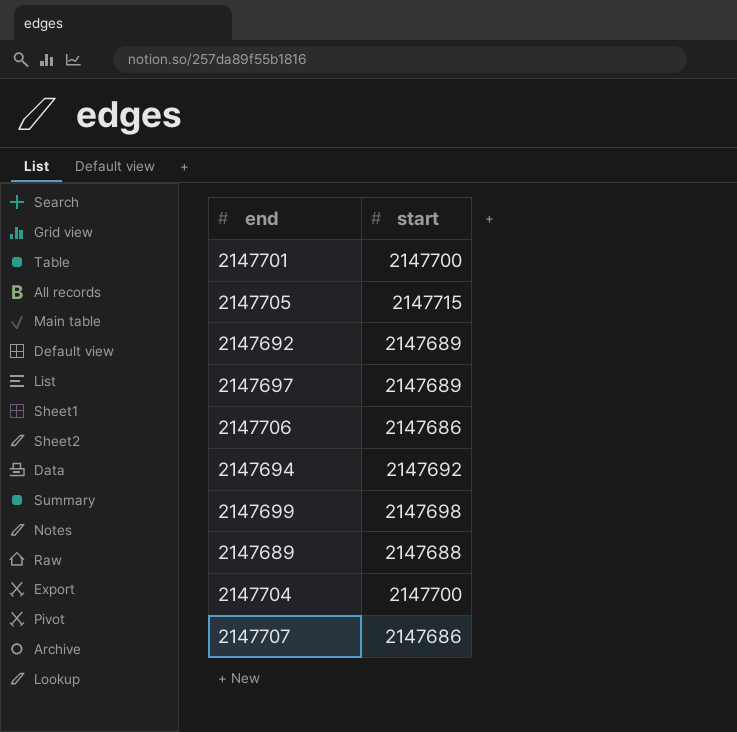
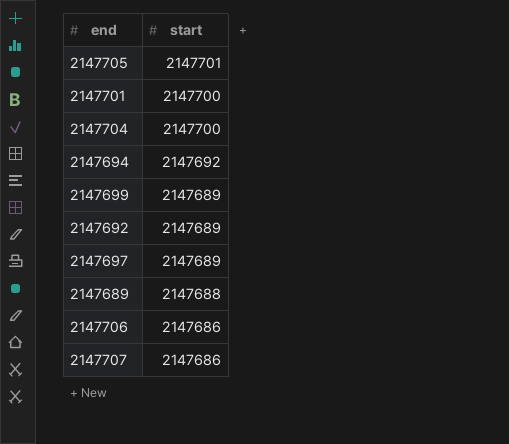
row order: none -> start descending
2147705 | start: 2147715 -> 2147701
2147699 | start: 2147698 -> 2147689

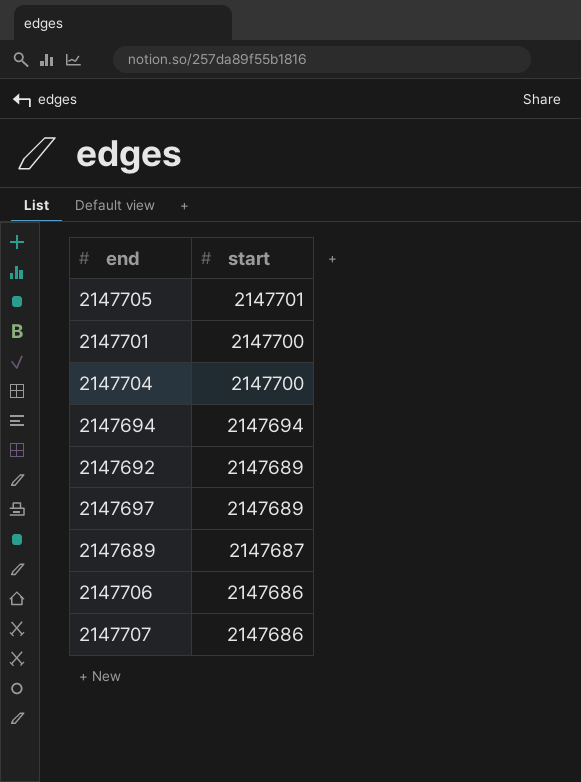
row 2147699: 2147689 -> none
2147694 | start: 2147692 -> 2147694
2147689 | start: 2147688 -> 2147687

